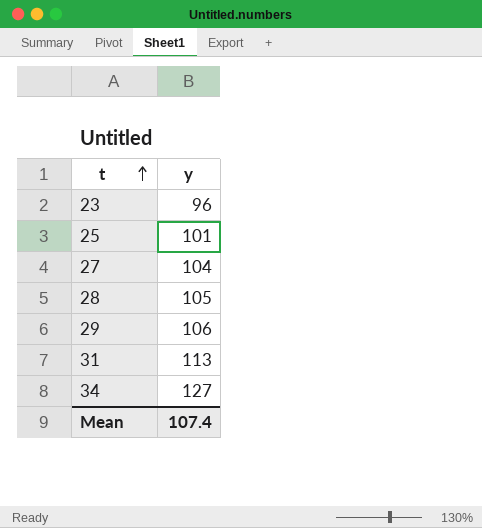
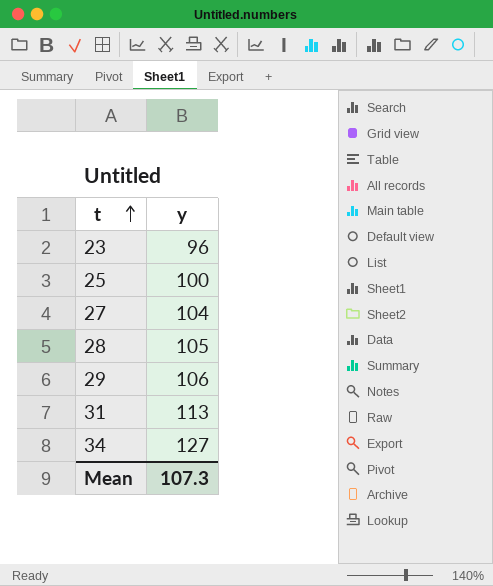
25 | y: 101 -> 100
Mean | y: 107.4 -> 107.3

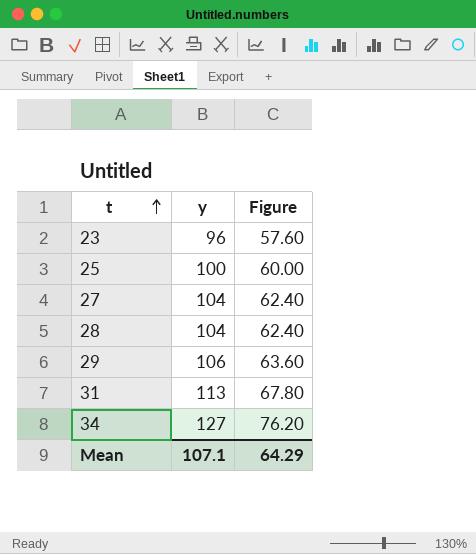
column Figure | formula: none -> [y] * 0.6
28 | y: 105 -> 104
Mean | y: 107.3 -> 107.1

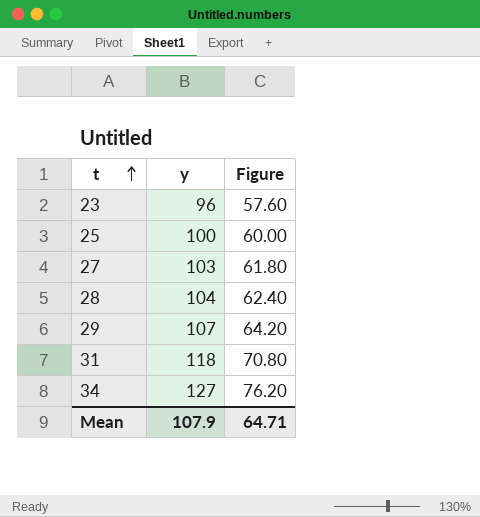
27 | y: 104 -> 103
27 | Figure: 62.40 -> 61.80
29 | y: 106 -> 107
29 | Figure: 63.60 -> 64.20
31 | y: 113 -> 118
31 | Figure: 67.80 -> 70.80
Mean | y: 107.1 -> 107.9
Mean | Figure: 64.29 -> 64.71

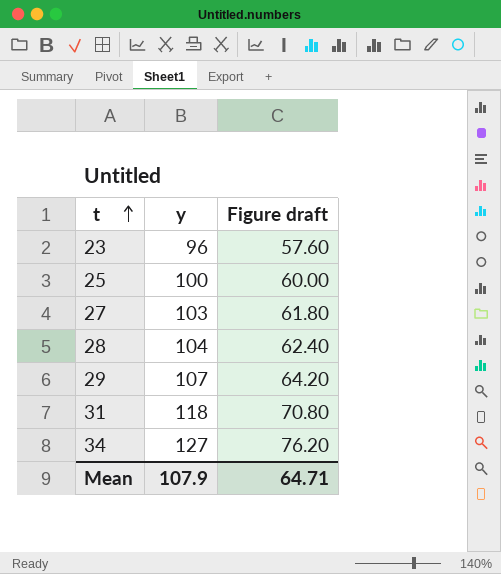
column name: Figure -> Figure draft

